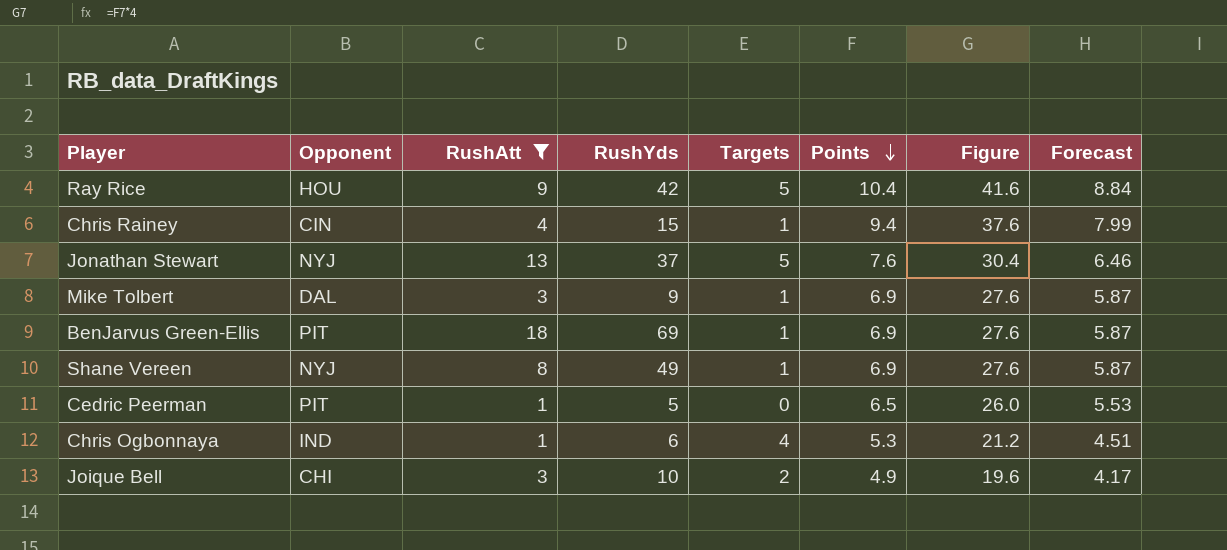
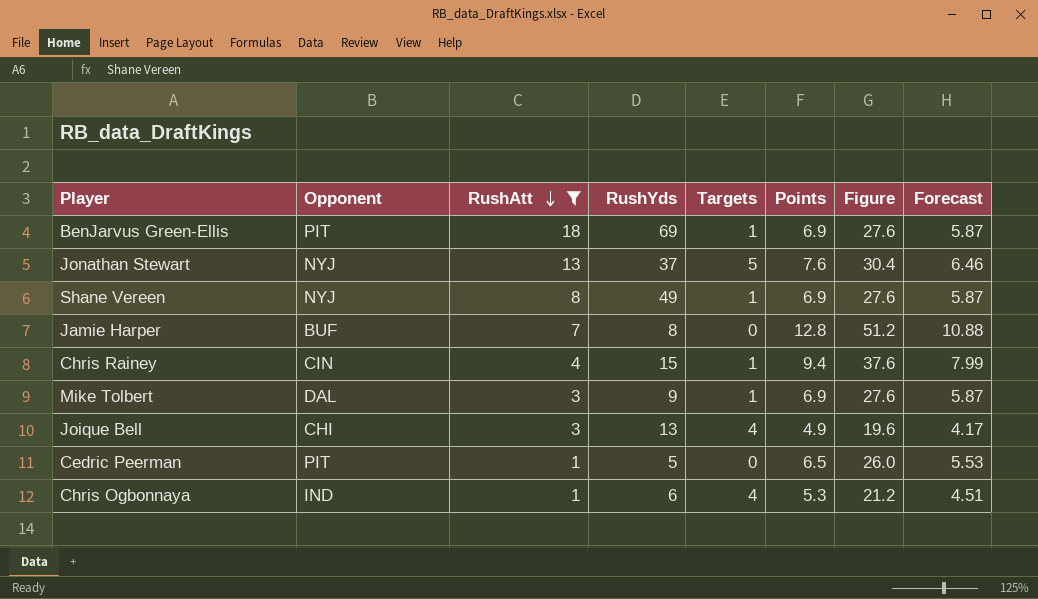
row order: Points descending -> RushAtt descending
row Ray Rice: HOU | 9 | 42 | 5 | 10.4 | 41.6 | 8.84 -> none
row Jamie Harper: none -> BUF | 7 | 8 | 0 | 12.8 | 51.2 | 10.88
Joique Bell | RushYds: 10 -> 13
Joique Bell | Targets: 2 -> 4

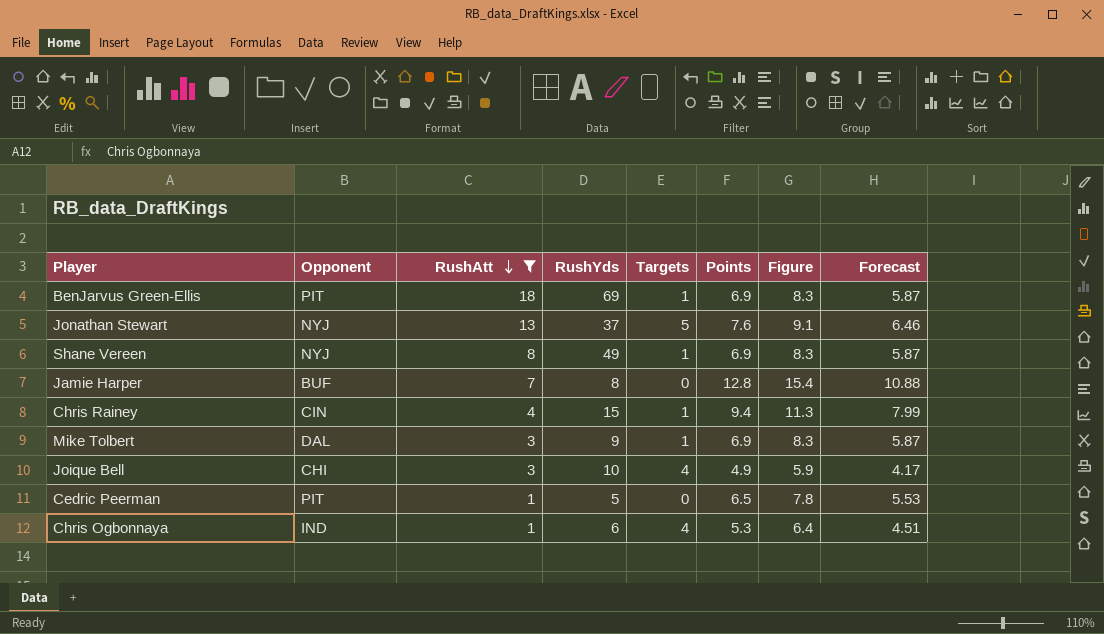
column Figure | formula: [Points] * 4 -> [Points] * 1.2
Joique Bell | RushYds: 13 -> 10

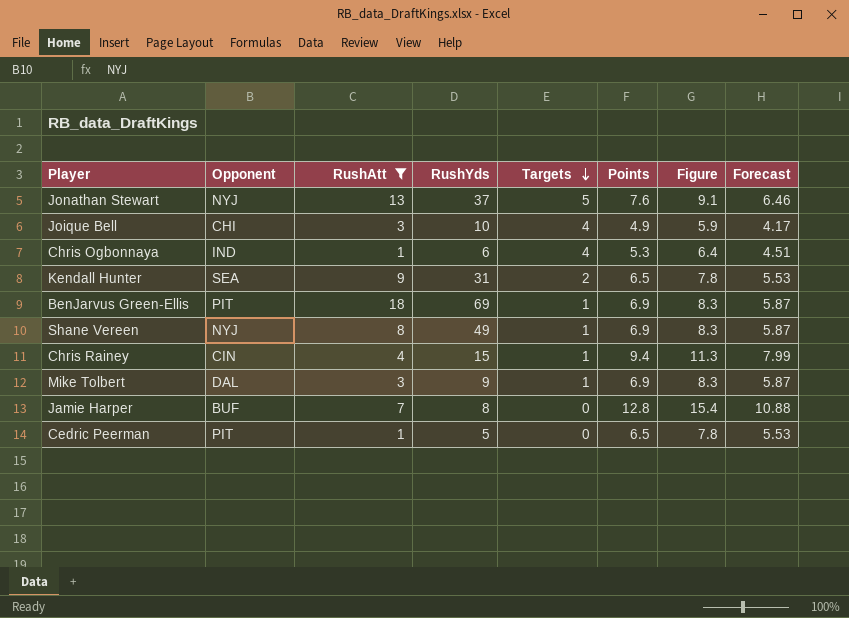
row order: RushAtt descending -> Targets descending
row Kendall Hunter: none -> SEA | 9 | 31 | 2 | 6.5 | 7.8 | 5.53

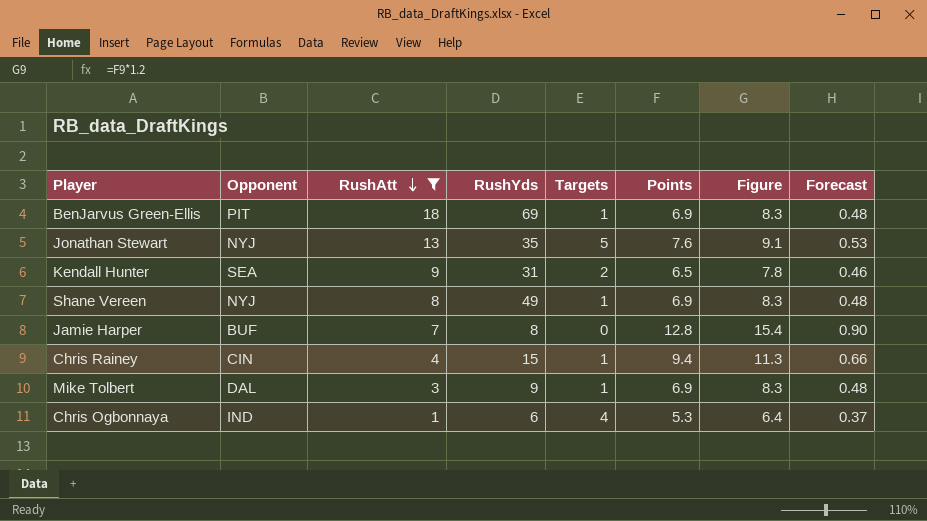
row order: Targets descending -> RushAtt descending
column Forecast | formula: [Points] * 0.85 -> [Points] * 0.07
row Joique Bell: CHI | 3 | 10 | 4 | 4.9 | 5.9 | 4.17 -> none
row Cedric Peerman: PIT | 1 | 5 | 0 | 6.5 | 7.8 | 5.53 -> none
Jonathan Stewart | RushYds: 37 -> 35

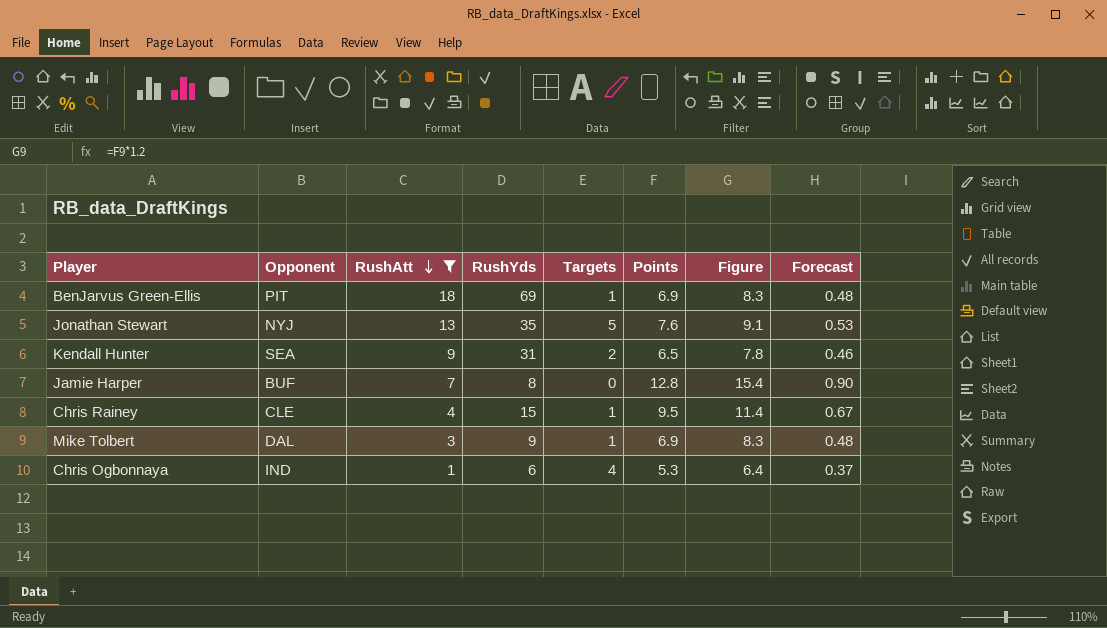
row Shane Vereen: NYJ | 8 | 49 | 1 | 6.9 | 8.3 | 0.48 -> none
Chris Rainey | Opponent: CIN -> CLE
Chris Rainey | Points: 9.4 -> 9.5
Chris Rainey | Figure: 11.3 -> 11.4
Chris Rainey | Forecast: 0.66 -> 0.67

